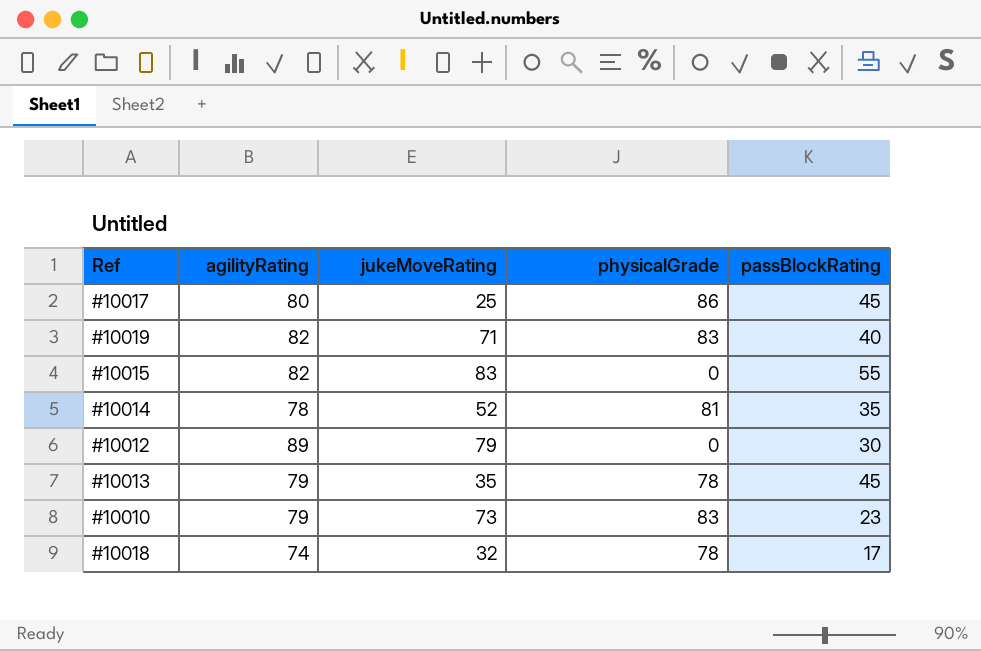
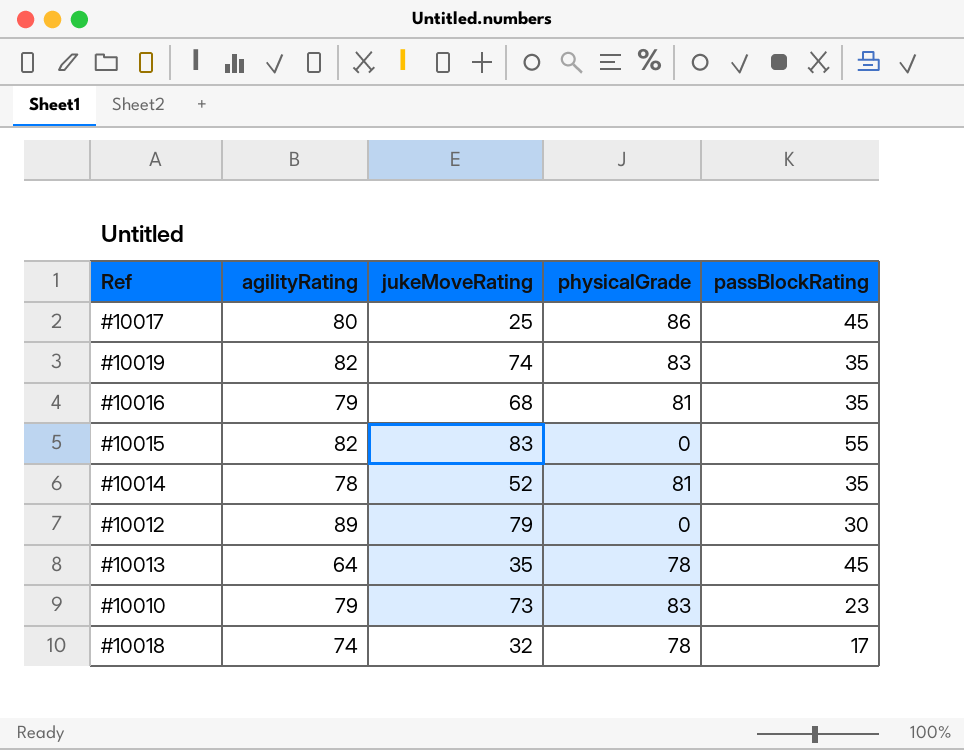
#10019 | jukeMoveRating: 71 -> 74
#10019 | passBlockRating: 40 -> 35
row #10016: none -> 79 | 68 | 81 | 35
#10013 | agilityRating: 79 -> 64

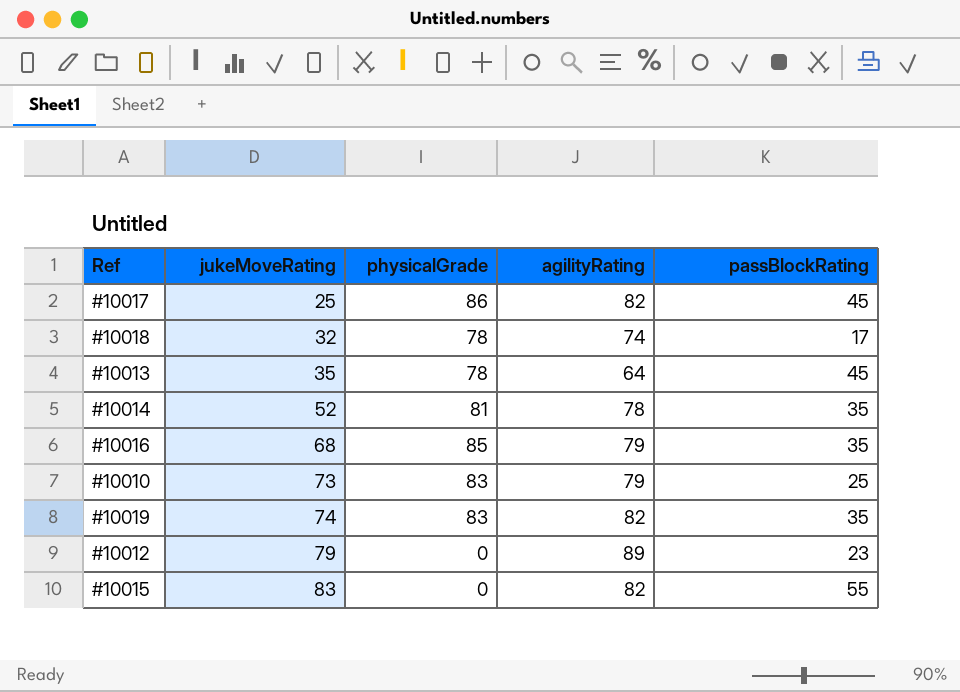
row order: none -> jukeMoveRating ascending
column agilityRating | position: 2 -> 4
#10017 | agilityRating: 80 -> 82
#10016 | physicalGrade: 81 -> 85
#10010 | passBlockRating: 23 -> 25
#10012 | passBlockRating: 30 -> 23

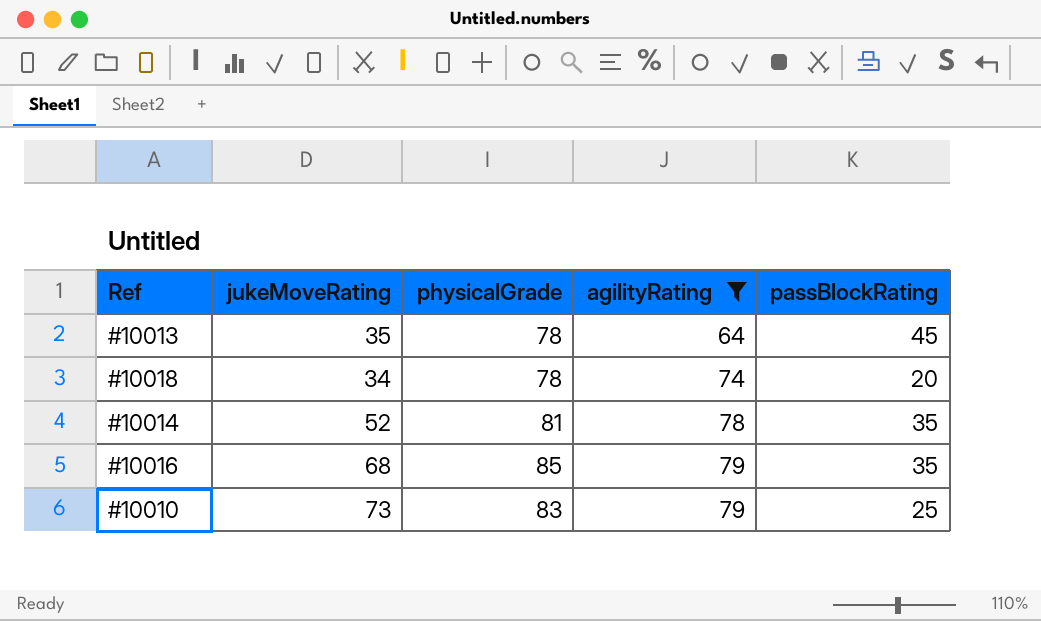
filter: none -> agilityRating <= 79
row order: jukeMoveRating ascending -> agilityRating ascending
#10018 | jukeMoveRating: 32 -> 34
#10018 | passBlockRating: 17 -> 20

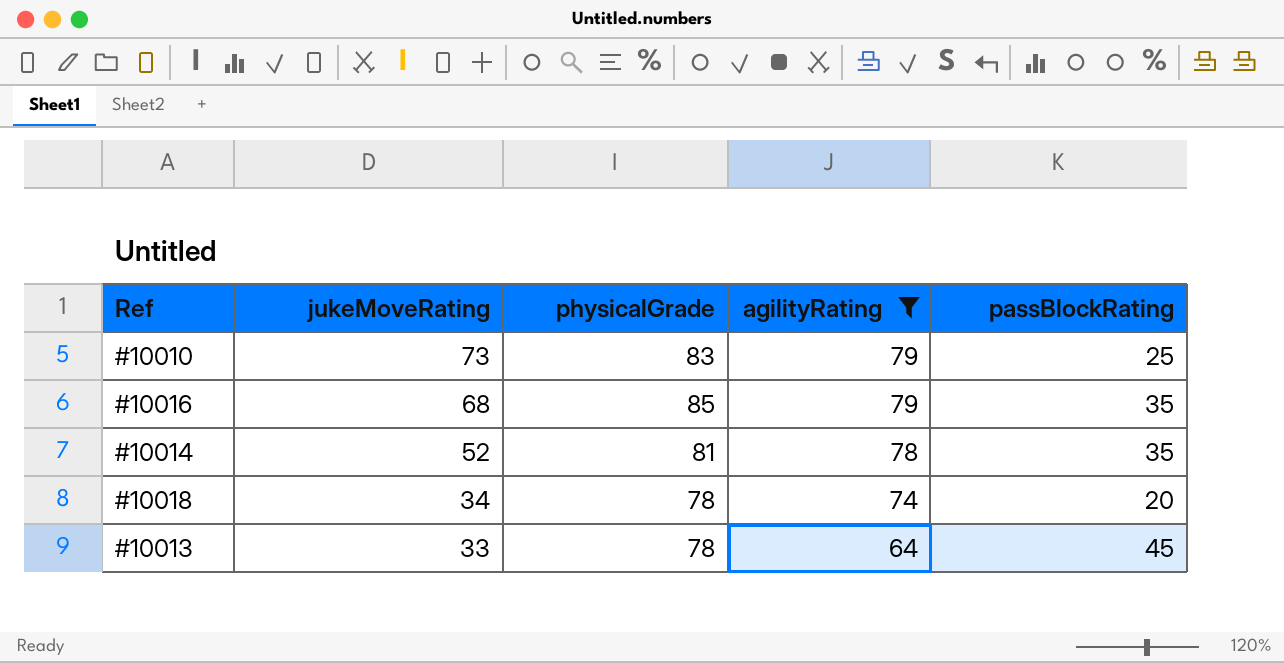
row order: agilityRating ascending -> jukeMoveRating descending
#10013 | jukeMoveRating: 35 -> 33

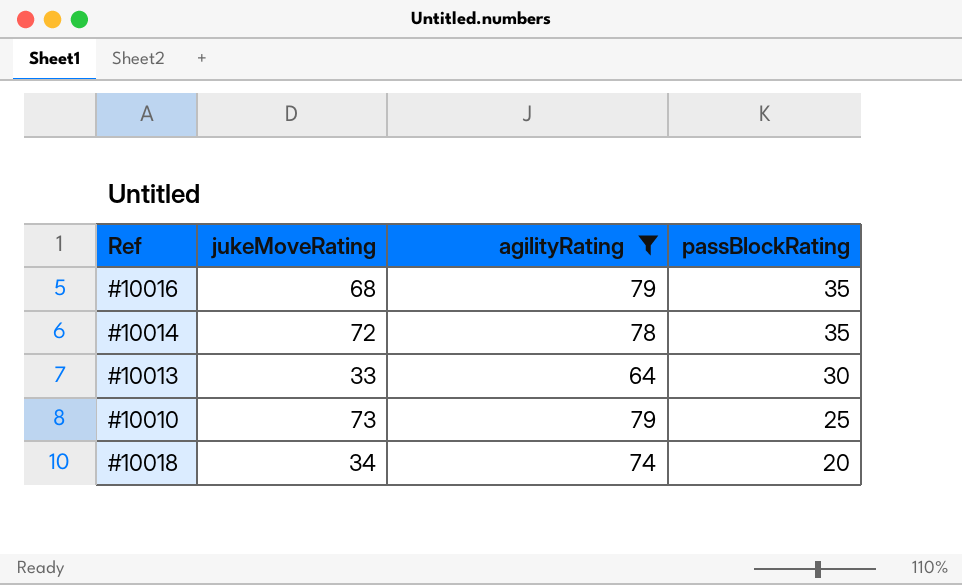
row order: jukeMoveRating descending -> passBlockRating descending
column physicalGrade | position: 3 -> none
#10014 | jukeMoveRating: 52 -> 72
#10013 | passBlockRating: 45 -> 30

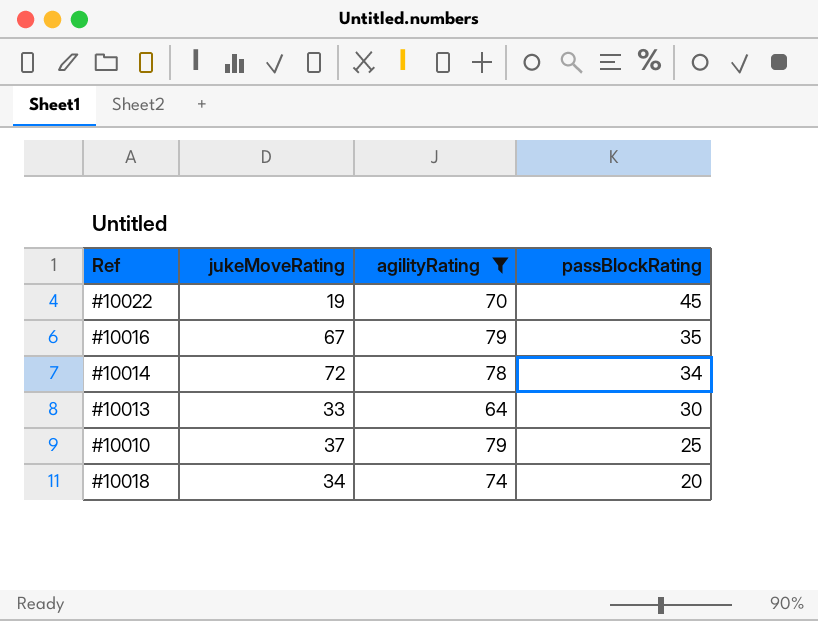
row #10022: none -> 19 | 70 | 45
#10016 | jukeMoveRating: 68 -> 67
#10014 | passBlockRating: 35 -> 34
#10010 | jukeMoveRating: 73 -> 37

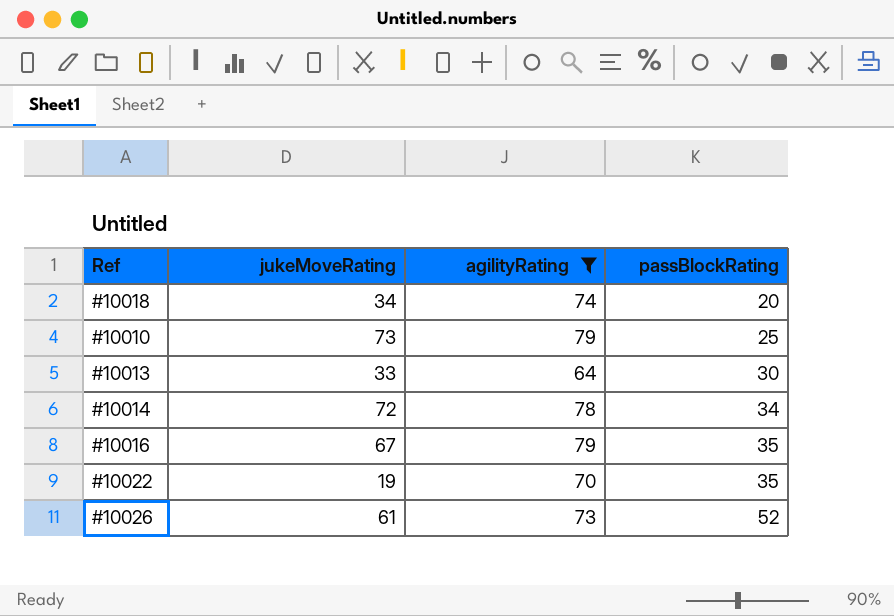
row order: passBlockRating descending -> passBlockRating ascending
#10010 | jukeMoveRating: 37 -> 73
#10022 | passBlockRating: 45 -> 35
row #10026: none -> 61 | 73 | 52

